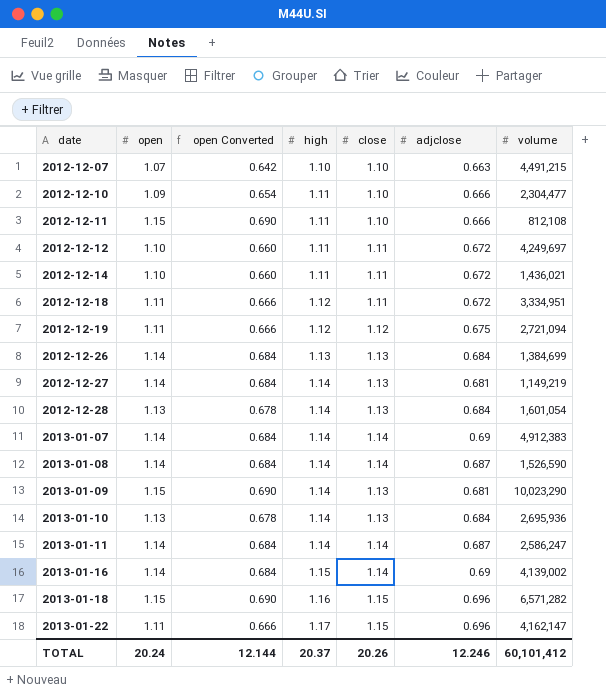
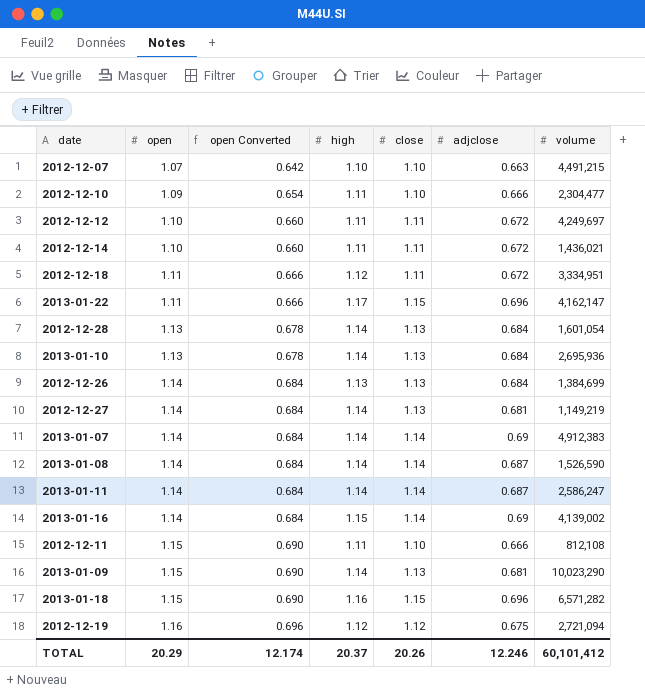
row order: date ascending -> open ascending
2012-12-19 | open: 1.11 -> 1.16
2012-12-19 | open Converted: 0.666 -> 0.696
TOTAL | open: 20.24 -> 20.29
TOTAL | open Converted: 12.144 -> 12.174

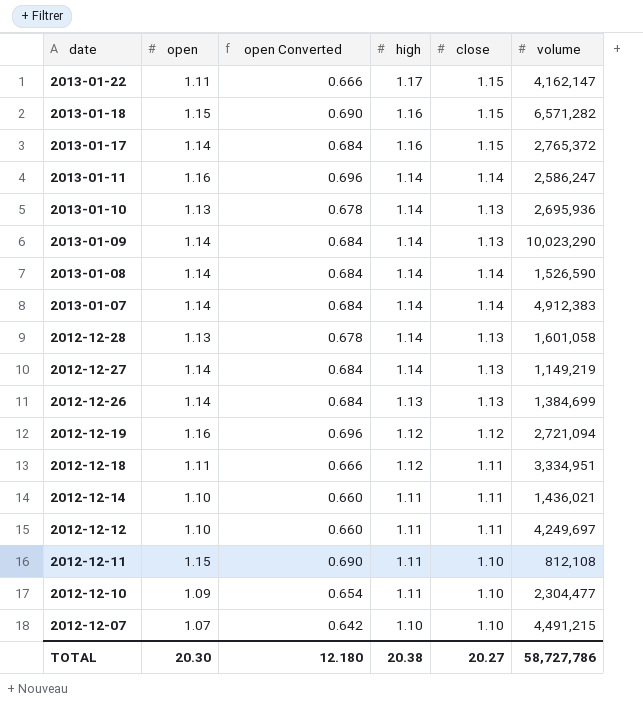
row order: open ascending -> date descending
column adjclose | position: 6 -> none
row 2013-01-16: 1.14 | 0.684 | 1.15 | 1.14 | 0.69 | 4,139,002 -> none
row 2013-01-17: none -> 1.14 | 0.684 | 1.16 | 1.15 | 2,765,372
2013-01-11 | open: 1.14 -> 1.16
2013-01-11 | open Converted: 0.684 -> 0.696
2013-01-09 | open: 1.15 -> 1.14
2013-01-09 | open Converted: 0.690 -> 0.684
2012-12-28 | volume: 1,601,054 -> 1,601,058
TOTAL | open: 20.29 -> 20.30
TOTAL | open Converted: 12.174 -> 12.180
TOTAL | high: 20.37 -> 20.38
TOTAL | close: 20.26 -> 20.27
TOTAL | volume: 60,101,412 -> 58,727,786

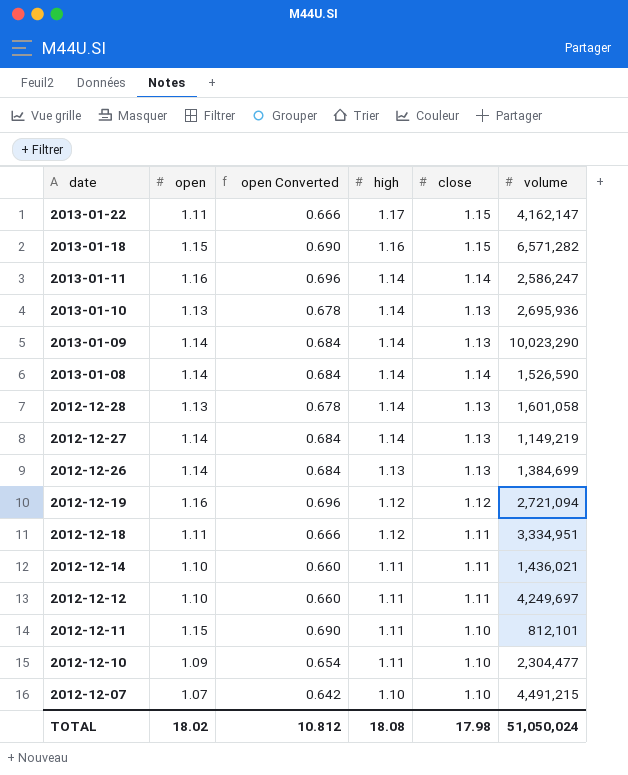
row 2013-01-17: 1.14 | 0.684 | 1.16 | 1.15 | 2,765,372 -> none
row 2013-01-07: 1.14 | 0.684 | 1.14 | 1.14 | 4,912,383 -> none
2012-12-11 | volume: 812,108 -> 812,101
TOTAL | open: 20.30 -> 18.02
TOTAL | open Converted: 12.180 -> 10.812
TOTAL | high: 20.38 -> 18.08
TOTAL | close: 20.27 -> 17.98
TOTAL | volume: 58,727,786 -> 51,050,024

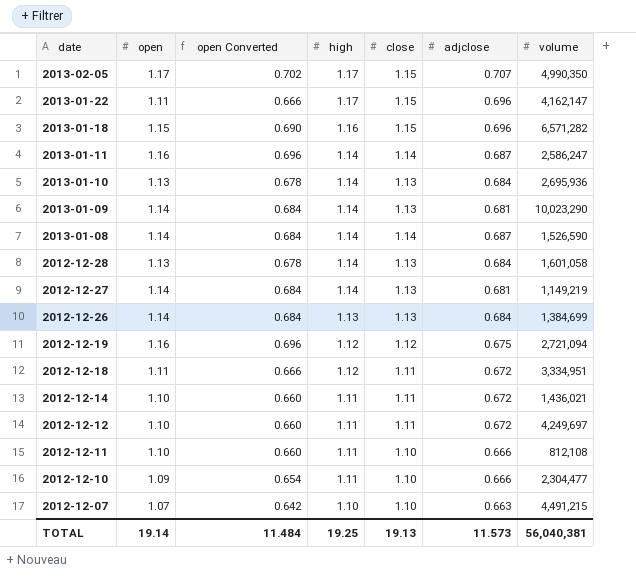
column adjclose | position: none -> 6
row 2013-02-05: none -> 1.17 | 0.702 | 1.17 | 1.15 | 0.707 | 4,990,350
2012-12-11 | open: 1.15 -> 1.10
2012-12-11 | open Converted: 0.690 -> 0.660
2012-12-11 | volume: 812,101 -> 812,108
TOTAL | open: 18.02 -> 19.14
TOTAL | open Converted: 10.812 -> 11.484
TOTAL | high: 18.08 -> 19.25
TOTAL | close: 17.98 -> 19.13
TOTAL | volume: 51,050,024 -> 56,040,381

